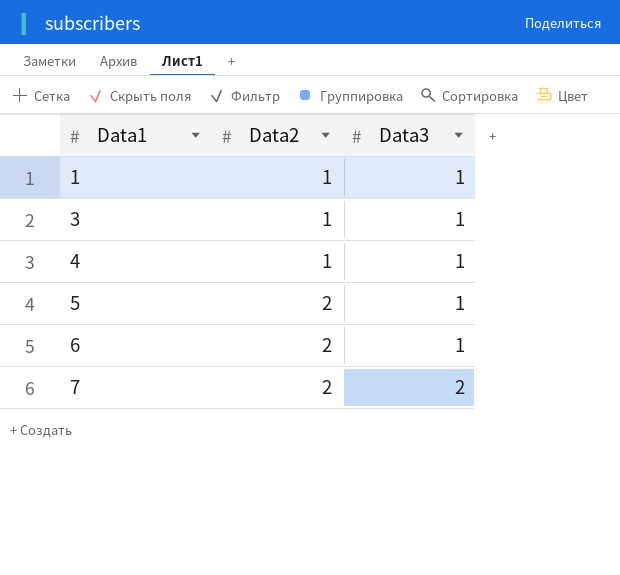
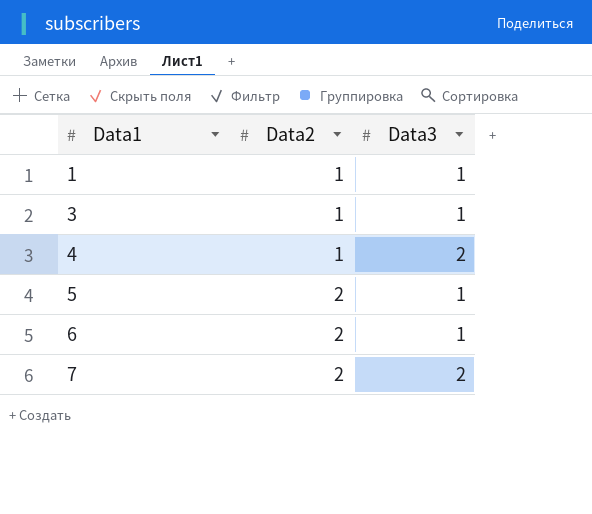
4 | Data3: 1 -> 2

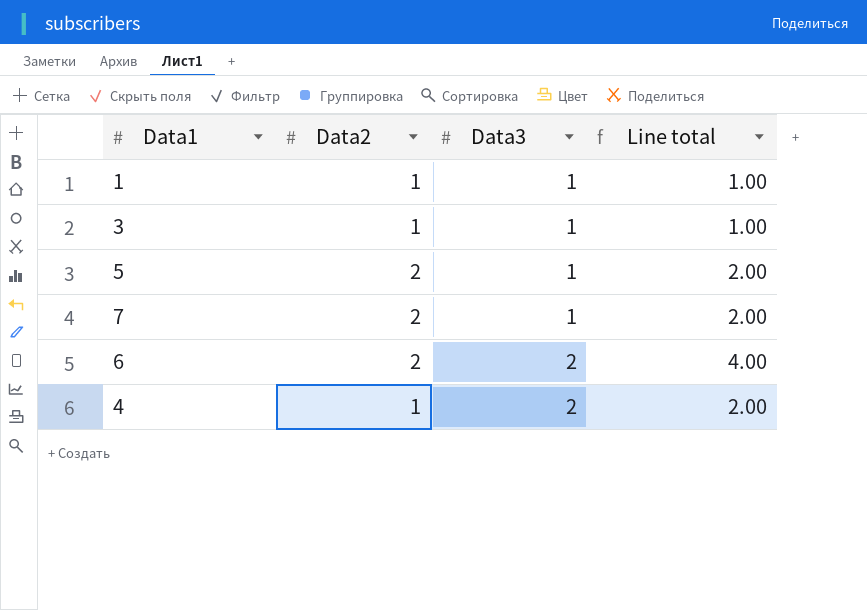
row order: Data1 ascending -> Data3 ascending
column Line total | formula: none -> [Data2] * [Data3]
7 | Data3: 2 -> 1
6 | Data3: 1 -> 2

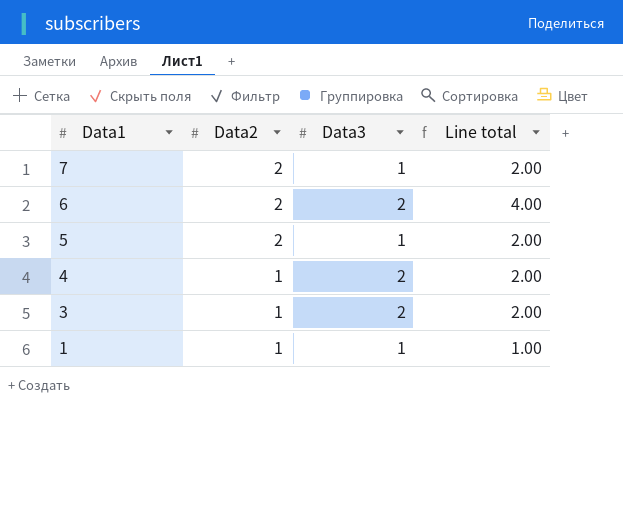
row order: Data3 ascending -> Data1 descending
3 | Data3: 1 -> 2
3 | Line total: 1.00 -> 2.00

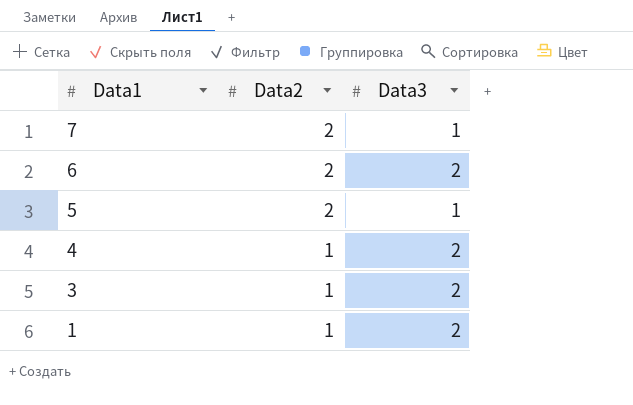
column Line total | formula: [Data2] * [Data3] -> none
1 | Data3: 1 -> 2

